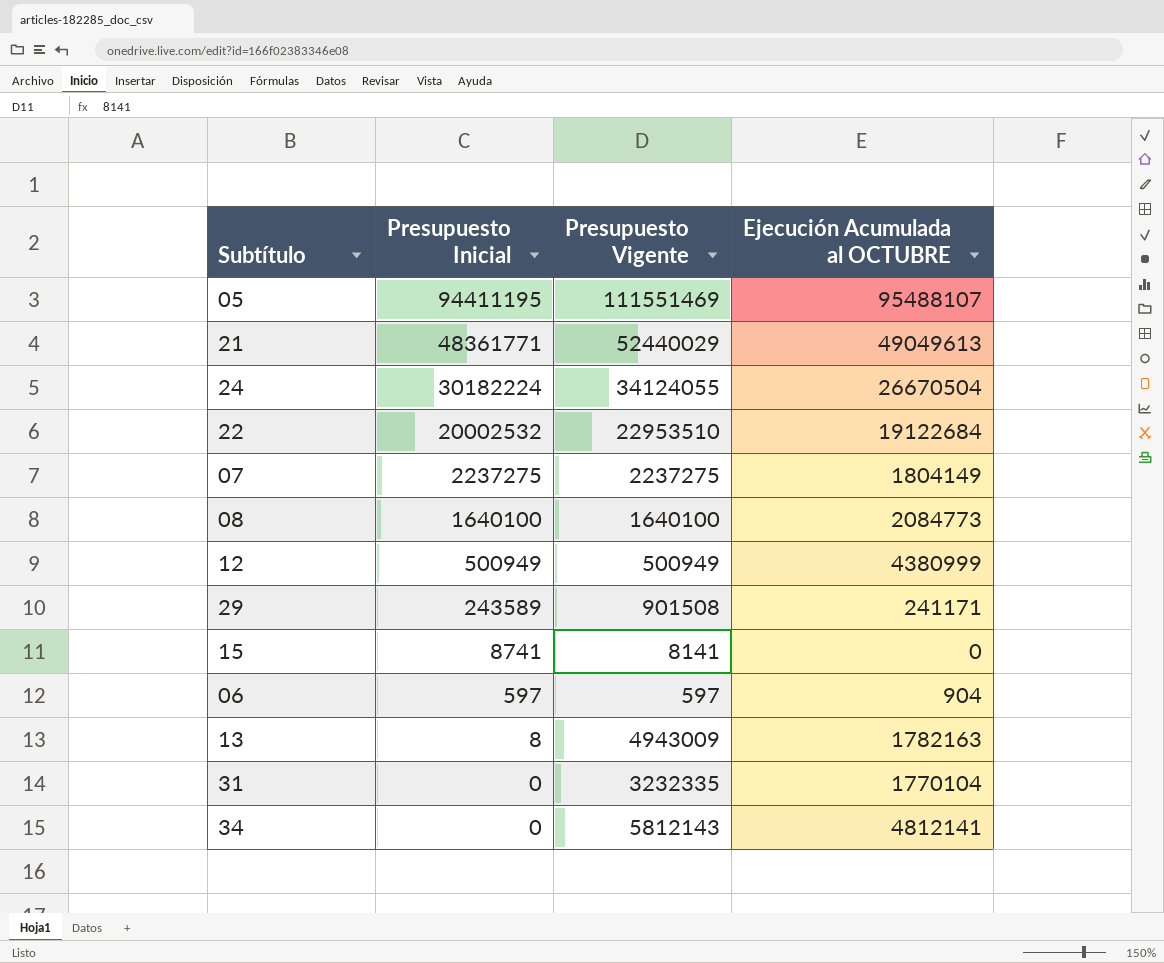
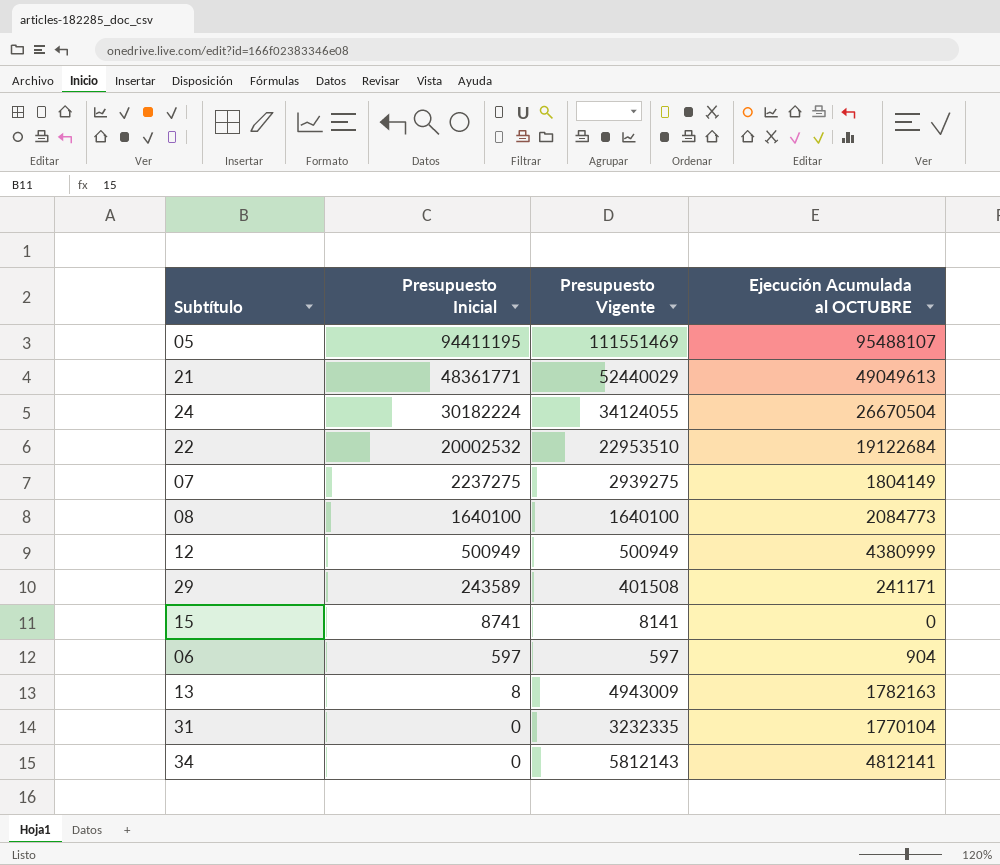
07 | Presupuesto Vigente: 2237275 -> 2939275
29 | Presupuesto Vigente: 901508 -> 401508

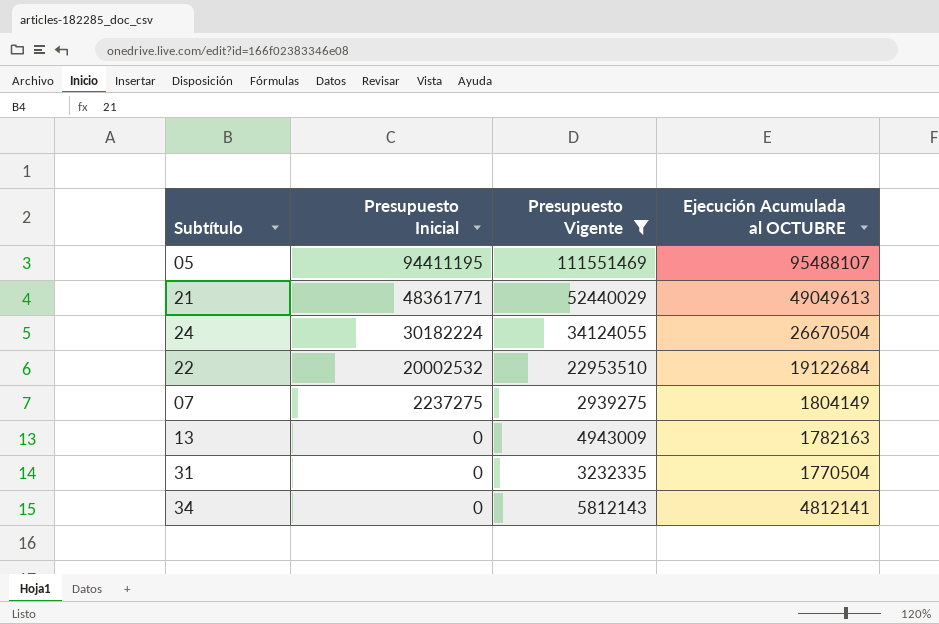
filter: none -> Presupuesto Vigente >= 2939275
13 | Presupuesto Inicial: 8 -> 0
31 | Ejecución Acumulada al OCTUBRE: 1770104 -> 1770504

